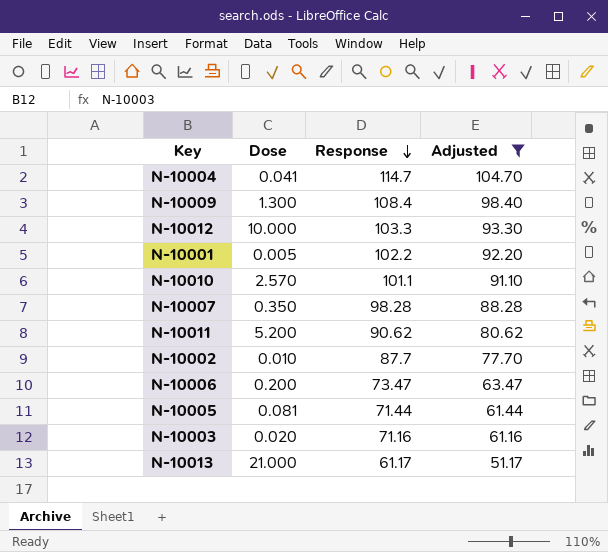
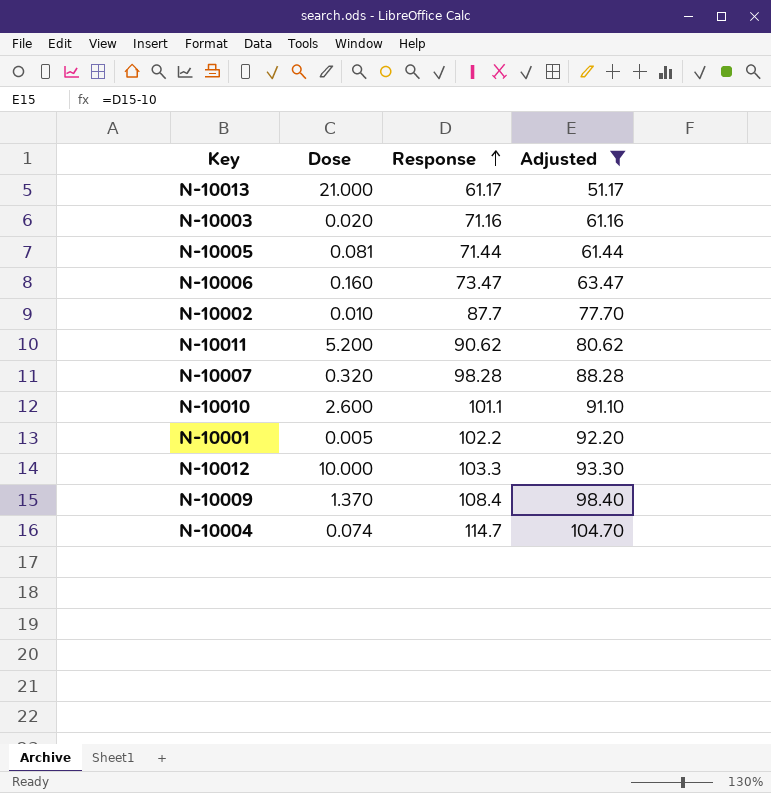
row order: Response descending -> Response ascending
N-10006 | Dose: 0.200 -> 0.160
N-10007 | Dose: 0.350 -> 0.320
N-10010 | Dose: 2.570 -> 2.600
N-10009 | Dose: 1.300 -> 1.370
N-10004 | Dose: 0.041 -> 0.074

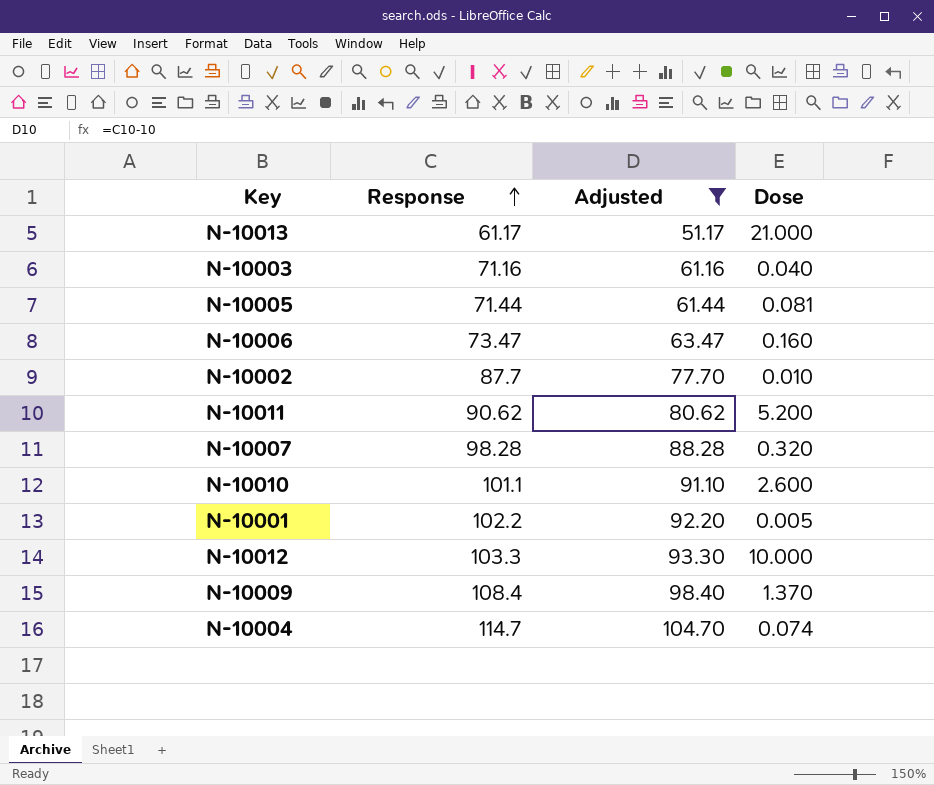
column Dose | position: 2 -> 4
N-10003 | Dose: 0.020 -> 0.040

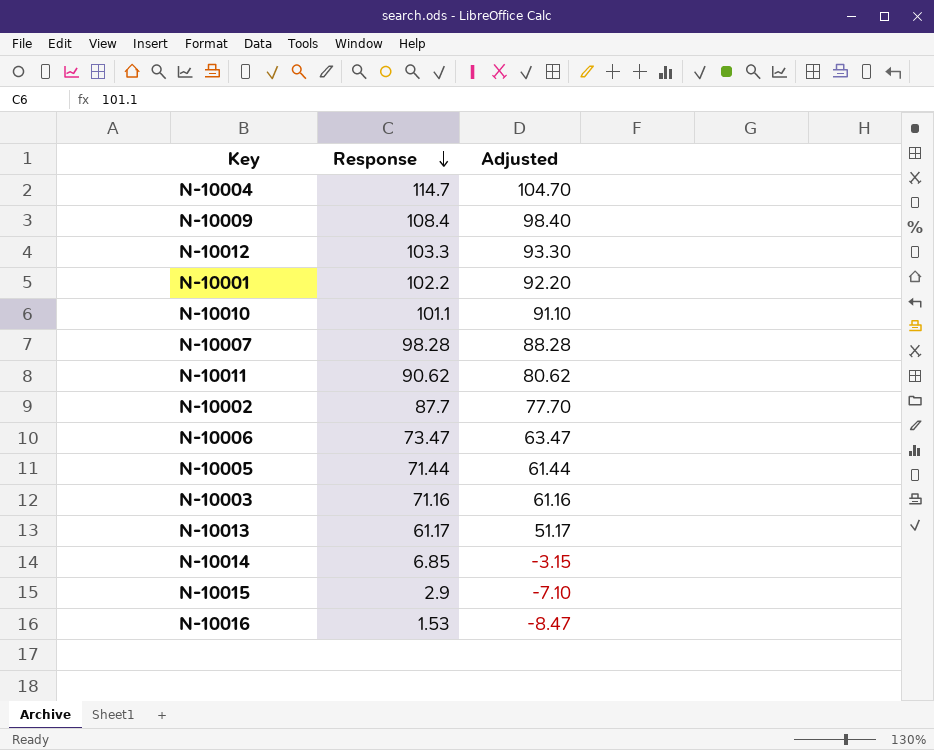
filter: Adjusted >= 51.17 -> none
row order: Response ascending -> Response descending
column Dose | position: 4 -> none

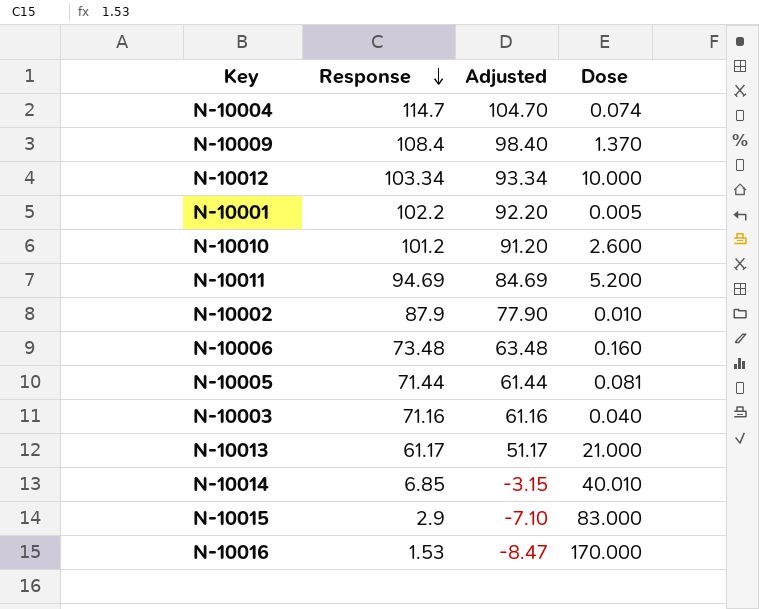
column Dose | position: none -> 4
row N-10007: 98.28 | 88.28 -> none
N-10012 | Response: 103.3 -> 103.34
N-10012 | Adjusted: 93.30 -> 93.34
N-10010 | Response: 101.1 -> 101.2
N-10010 | Adjusted: 91.10 -> 91.20
N-10011 | Response: 90.62 -> 94.69
N-10011 | Adjusted: 80.62 -> 84.69
N-10002 | Response: 87.7 -> 87.9
N-10002 | Adjusted: 77.70 -> 77.90
N-10006 | Response: 73.47 -> 73.48
N-10006 | Adjusted: 63.47 -> 63.48

